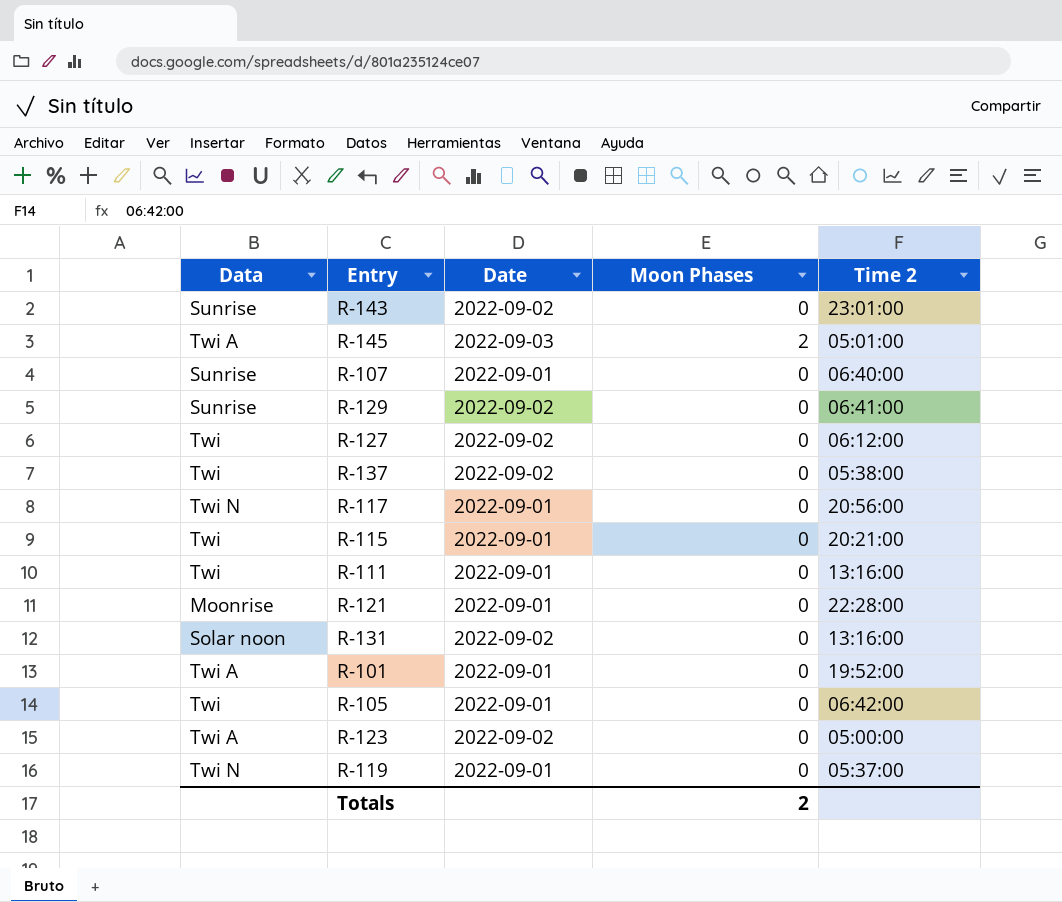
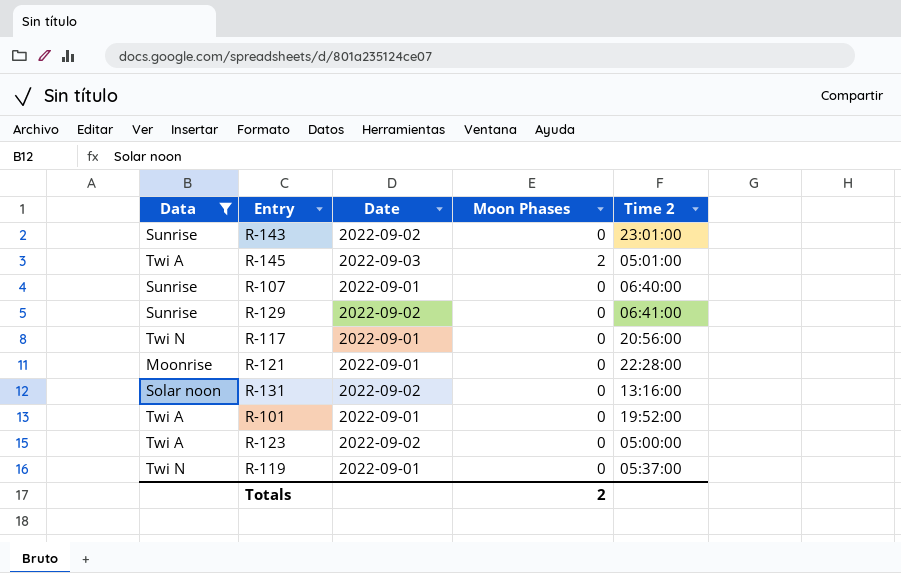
filter: none -> Data != Twi

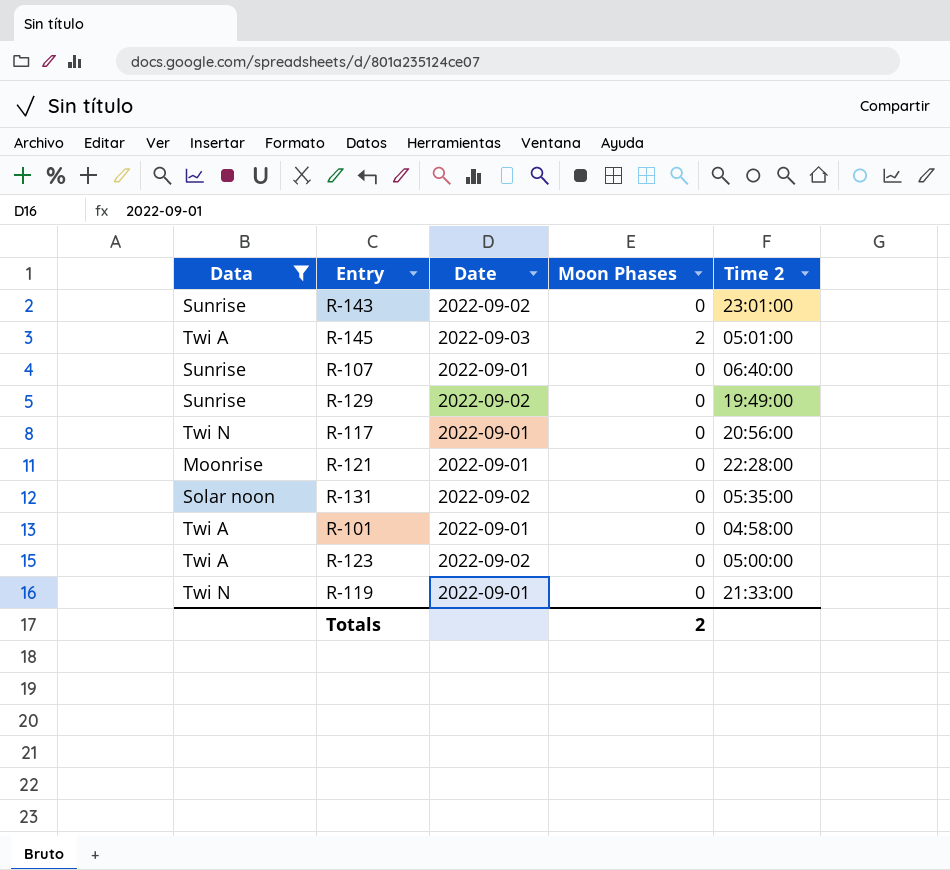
R-129 | Time 2: 06:41:00 -> 19:49:00
R-131 | Time 2: 13:16:00 -> 05:35:00
R-101 | Time 2: 19:52:00 -> 04:58:00
R-119 | Time 2: 05:37:00 -> 21:33:00

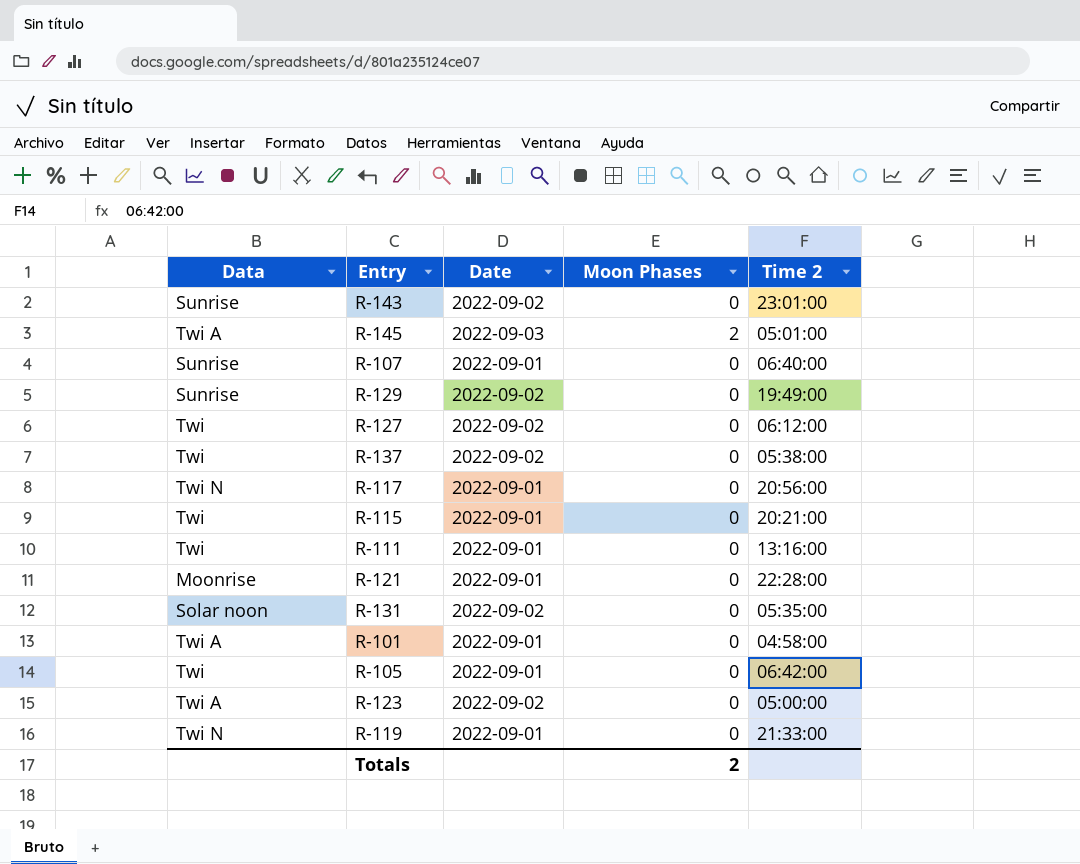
filter: Data != Twi -> none

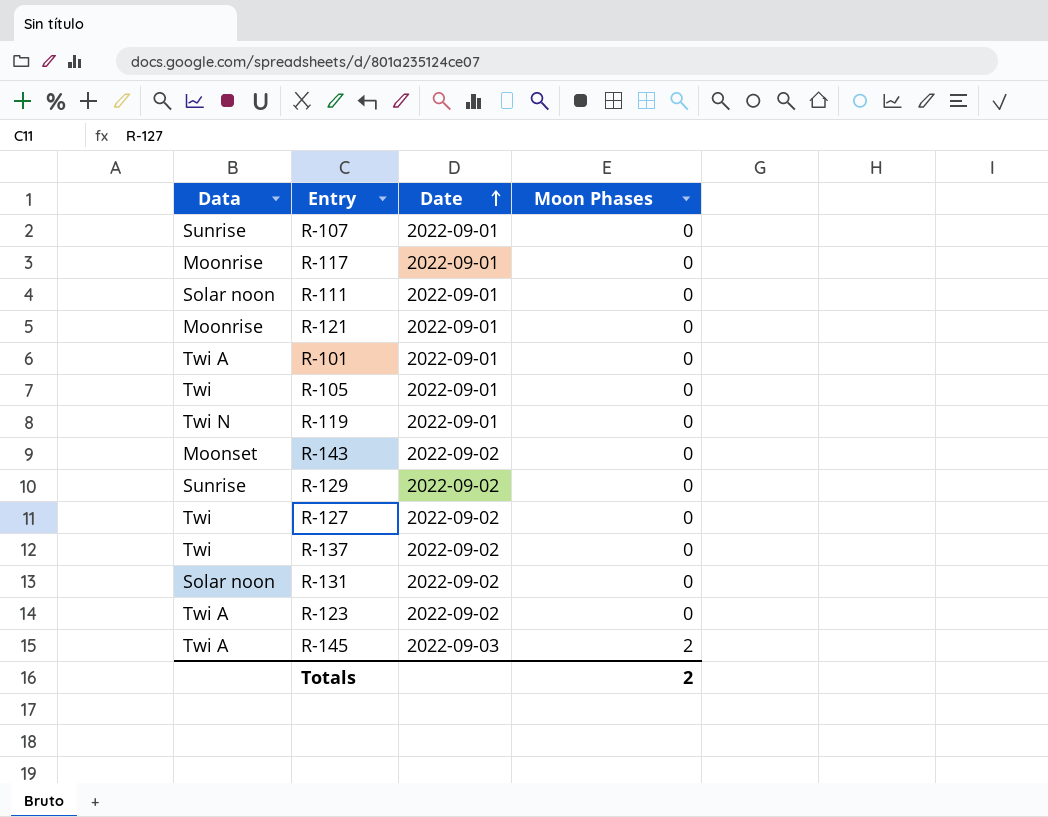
row order: none -> Date ascending
column Time 2 | position: 5 -> none
row R-115: Twi | 2022-09-01 | 0 | 20:21:00 -> none
R-117 | Data: Twi N -> Moonrise
R-111 | Data: Twi -> Solar noon
R-143 | Data: Sunrise -> Moonset

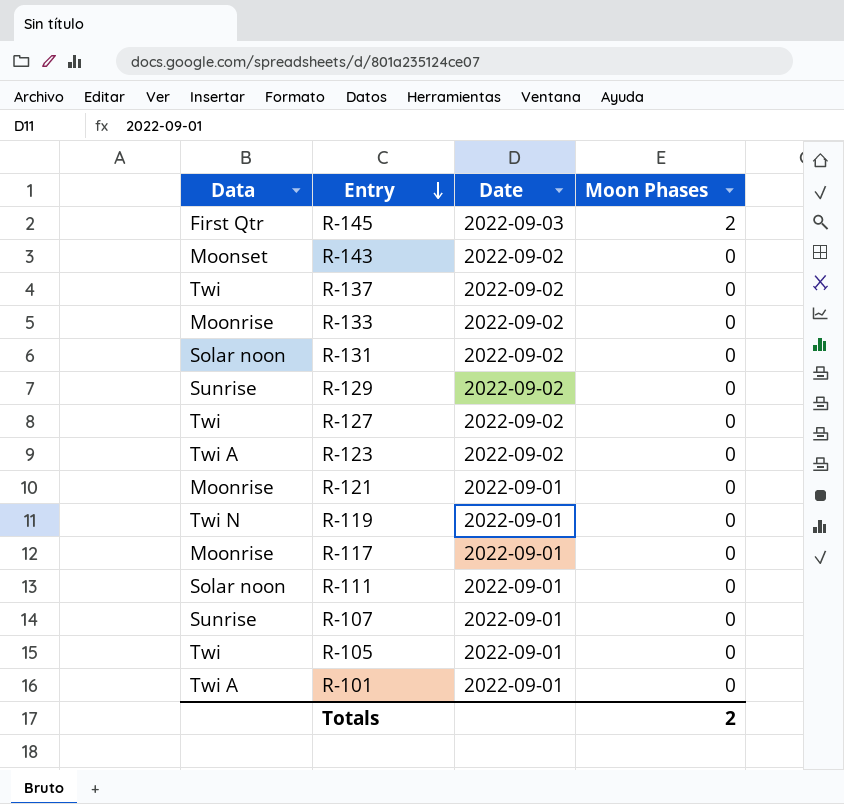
row order: Date ascending -> Entry descending
R-145 | Data: Twi A -> First Qtr
row R-133: none -> Moonrise | 2022-09-02 | 0

